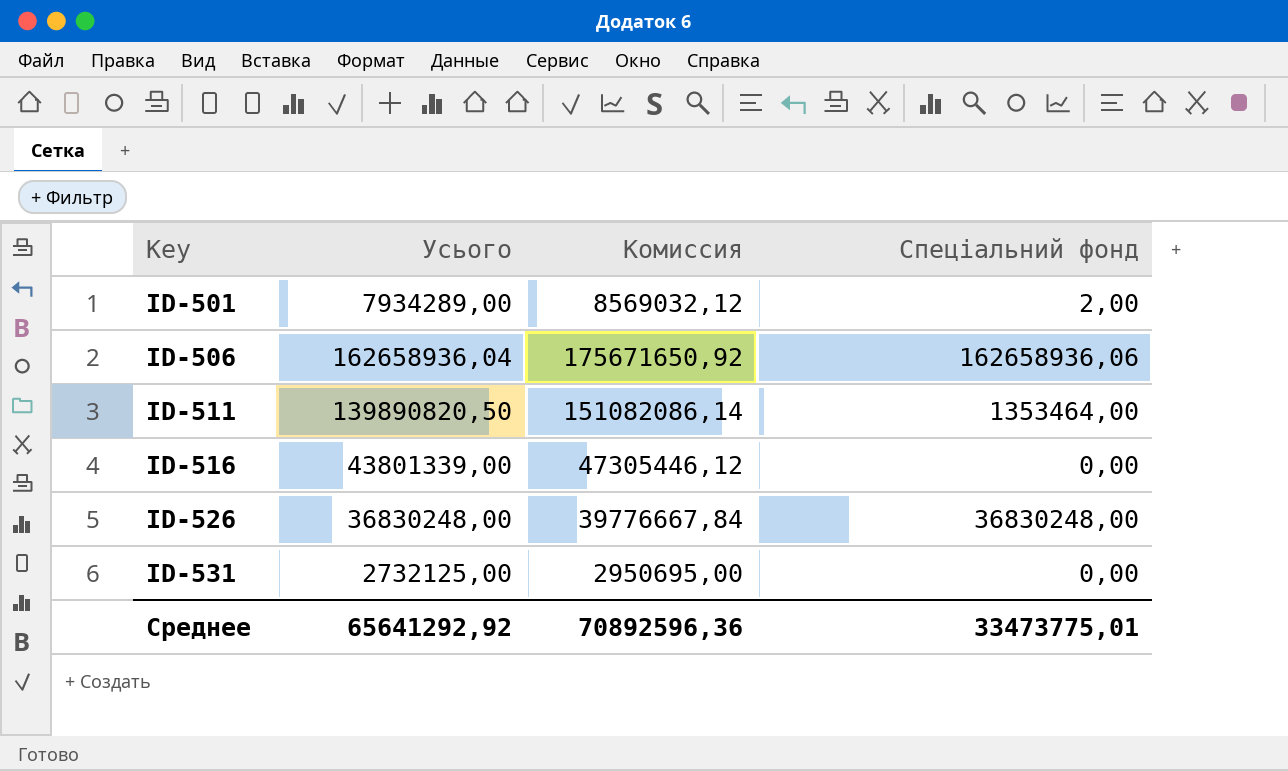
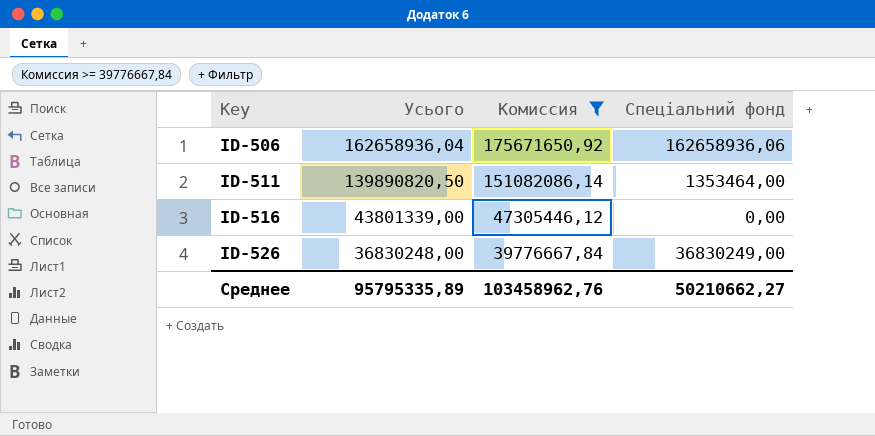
filter: none -> Комиссия >= 39776667,84
ID-526 | Спеціальний фонд: 36830248,00 -> 36830249,00
Среднее | Усього: 65641292,92 -> 95795335,89
Среднее | Комиссия: 70892596,36 -> 103458962,76
Среднее | Спеціальний фонд: 33473775,01 -> 50210662,27

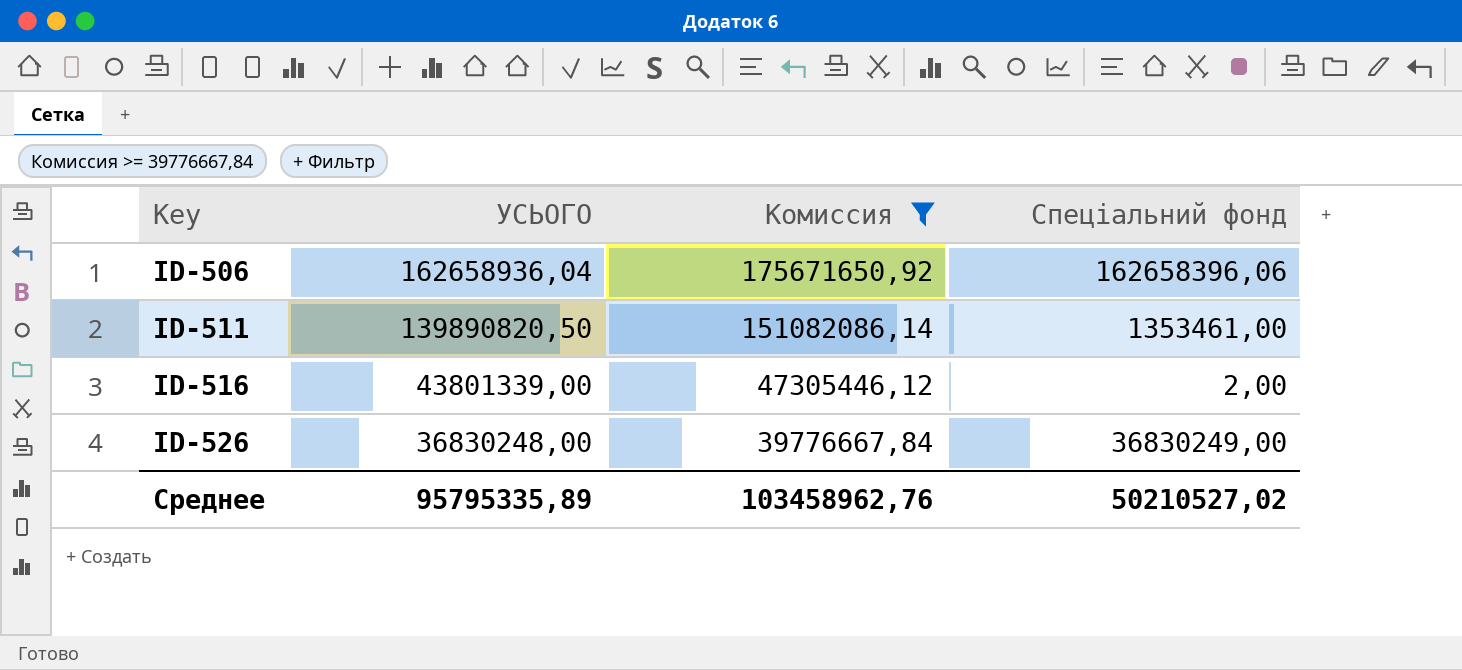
column name: Усього -> УСЬОГО
ID-506 | Спеціальний фонд: 162658936,06 -> 162658396,06
ID-511 | Спеціальний фонд: 1353464,00 -> 1353461,00
ID-516 | Спеціальний фонд: 0,00 -> 2,00
Среднее | Спеціальний фонд: 50210662,27 -> 50210527,02

